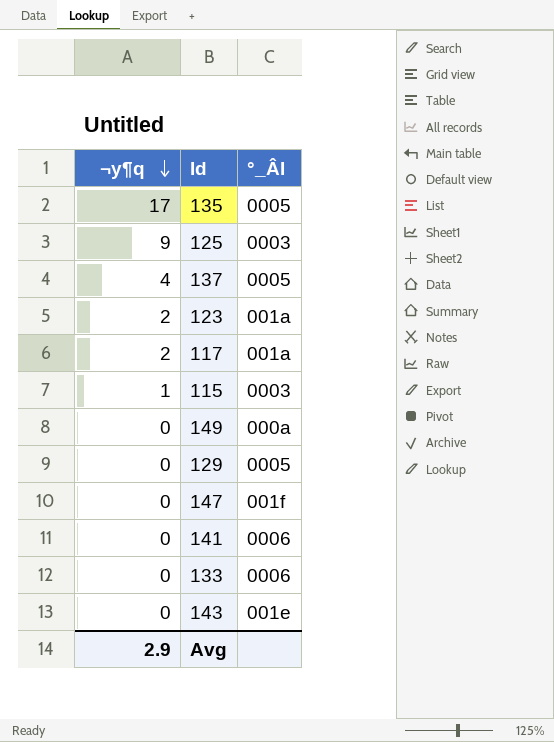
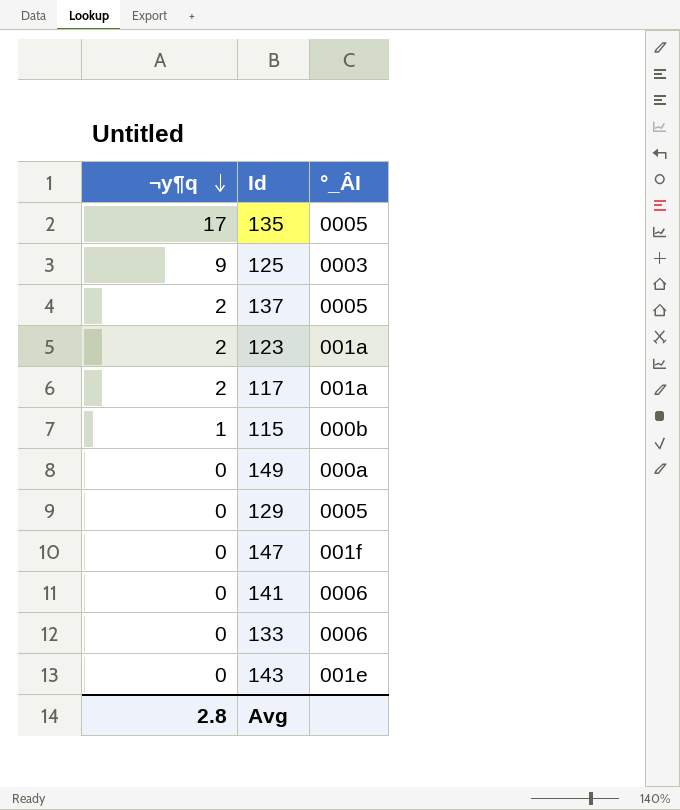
137 | ¬y¶q: 4 -> 2
115 | °_ÂI: 0003 -> 000b
Avg | ¬y¶q: 2.9 -> 2.8

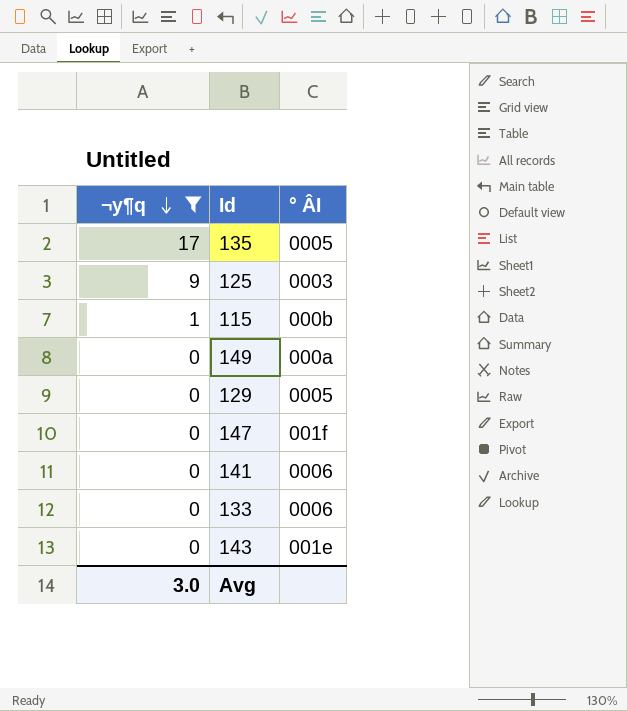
filter: none -> ¬y¶q != 2
column name: °_ÂI -> ° ÂI
Avg | ¬y¶q: 2.8 -> 3.0

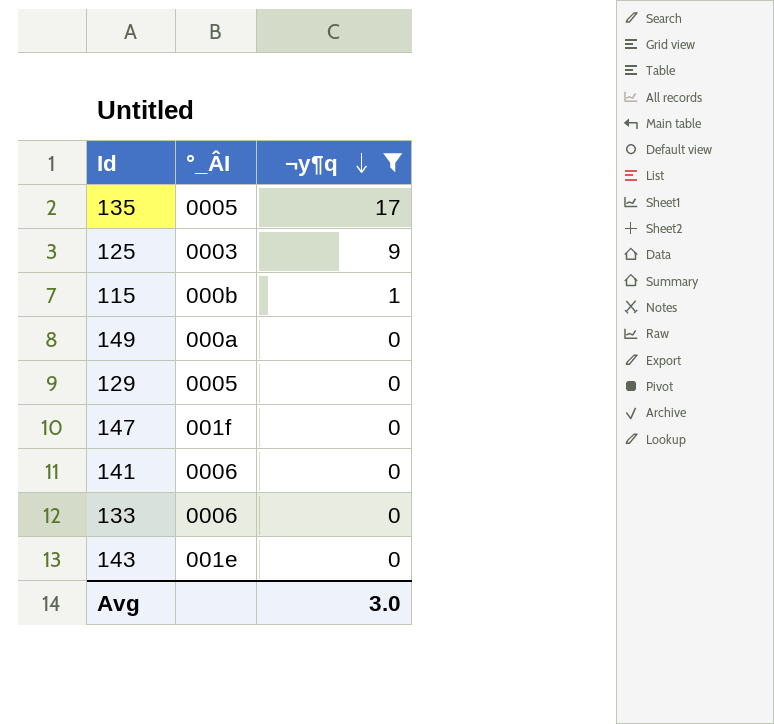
column name: ° ÂI -> °_ÂI
column ¬y¶q | position: 1 -> 3

